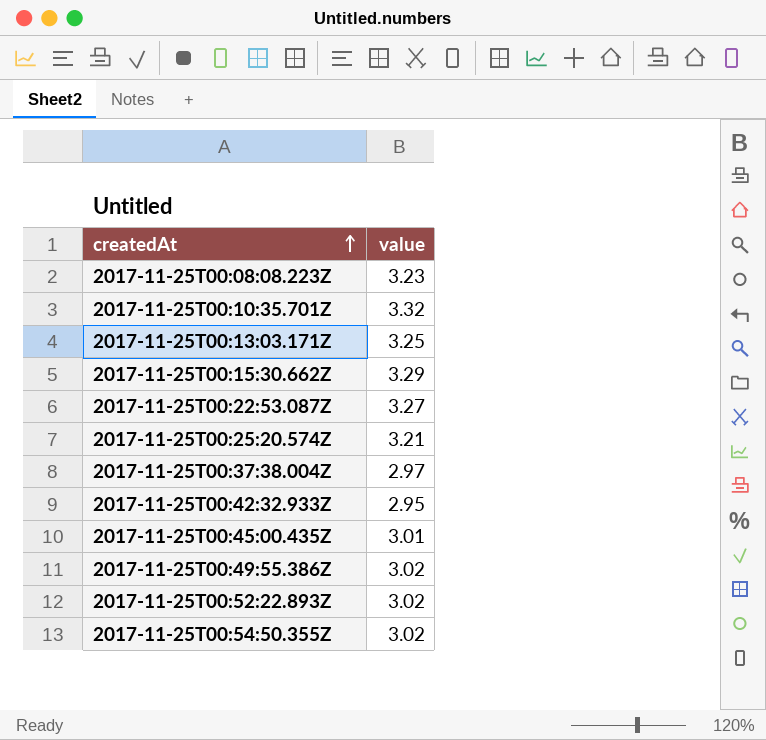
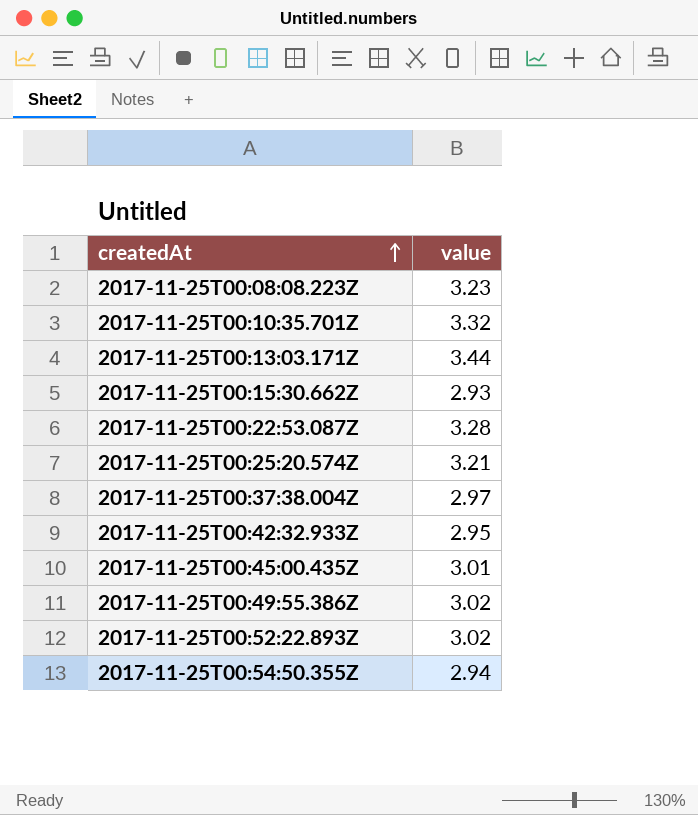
2017-11-25T00:13:03.171Z | value: 3.25 -> 3.44
2017-11-25T00:15:30.662Z | value: 3.29 -> 2.93
2017-11-25T00:22:53.087Z | value: 3.27 -> 3.28
2017-11-25T00:54:50.355Z | value: 3.02 -> 2.94

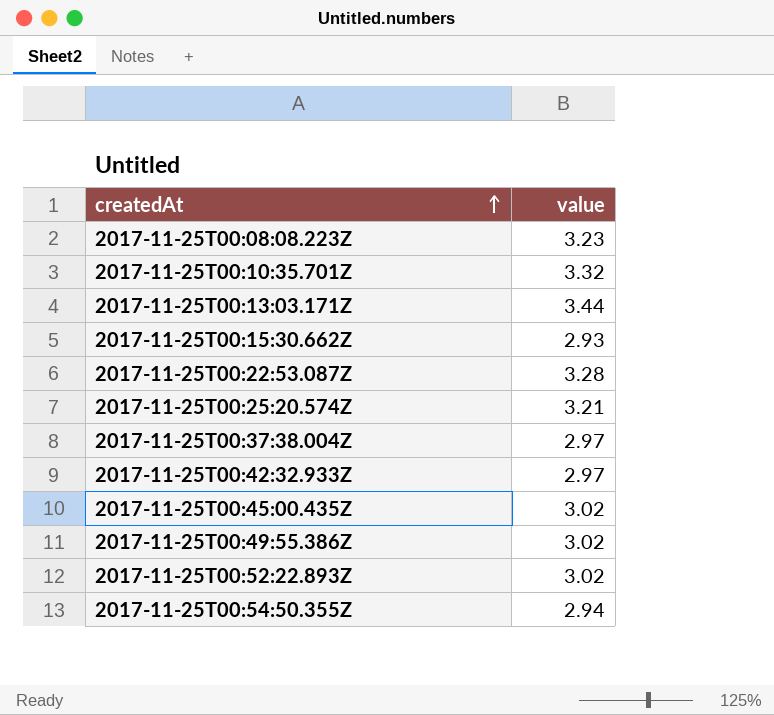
2017-11-25T00:42:32.933Z | value: 2.95 -> 2.97
2017-11-25T00:45:00.435Z | value: 3.01 -> 3.02

